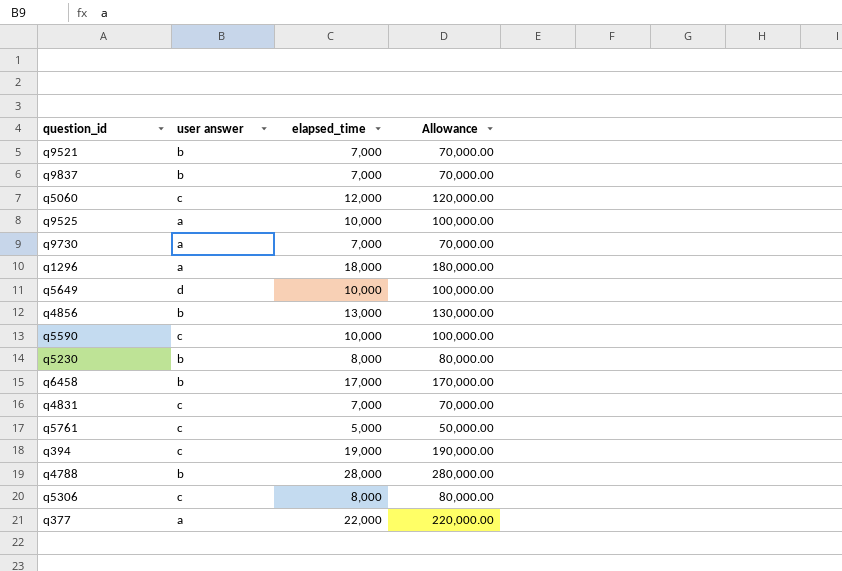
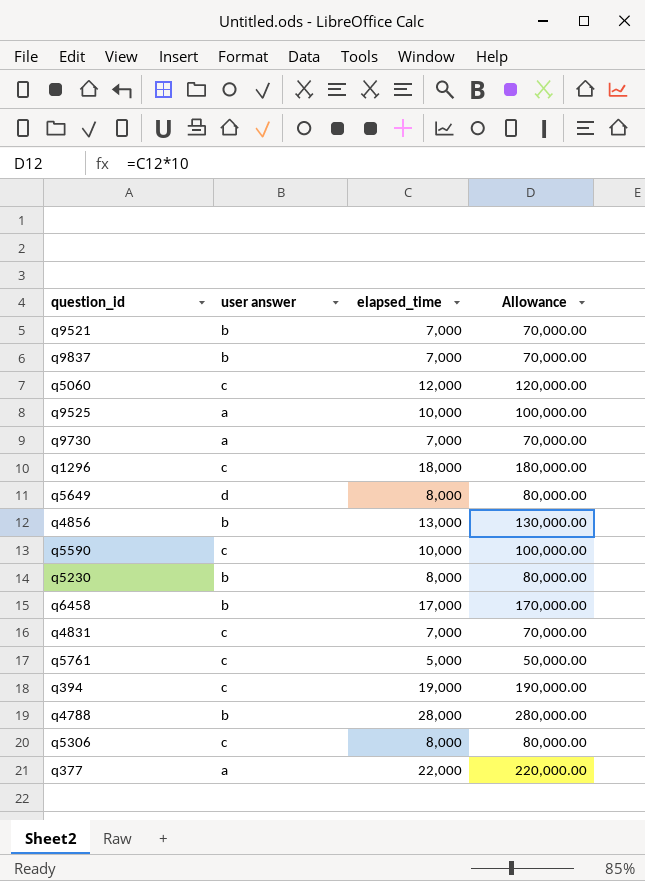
q1296 | user answer: a -> c
q5649 | elapsed_time: 10,000 -> 8,000
q5649 | Allowance: 100,000.00 -> 80,000.00

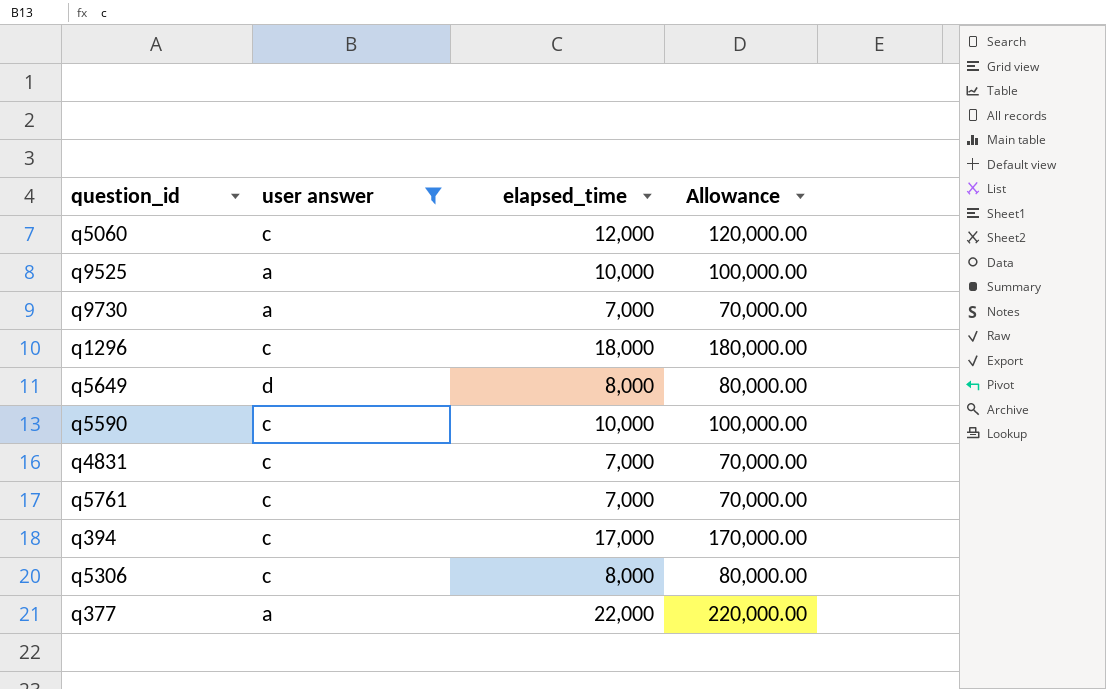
filter: none -> user answer != b
q5761 | elapsed_time: 5,000 -> 7,000
q5761 | Allowance: 50,000.00 -> 70,000.00
q394 | elapsed_time: 19,000 -> 17,000
q394 | Allowance: 190,000.00 -> 170,000.00

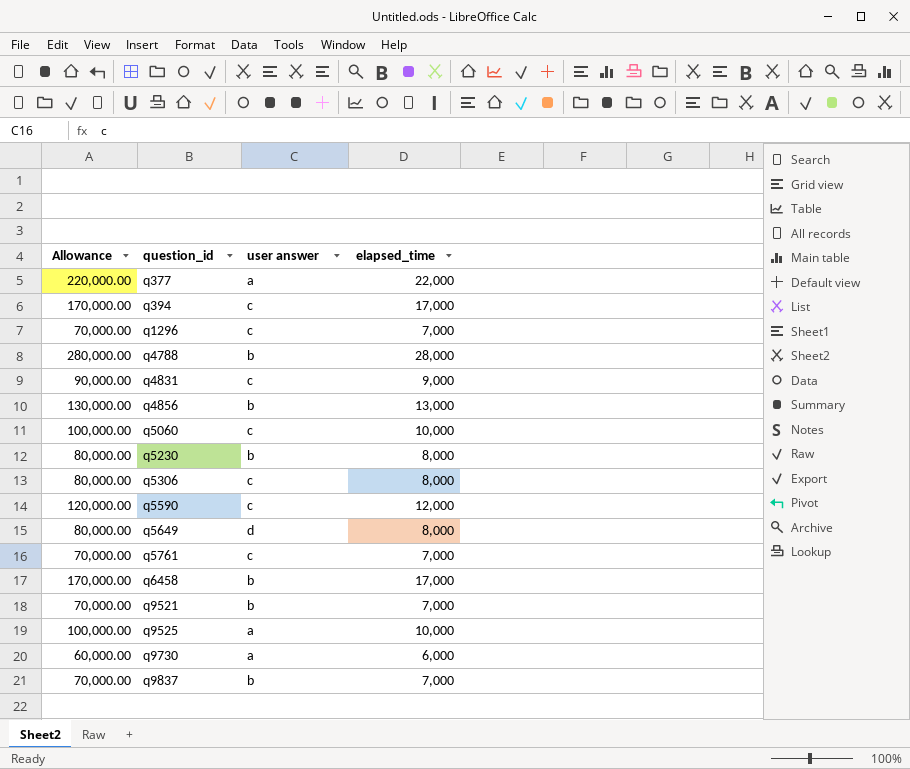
filter: user answer != b -> none
row order: none -> question_id ascending
column Allowance | position: 4 -> 1
q1296 | Allowance: 180,000.00 -> 70,000.00
q1296 | elapsed_time: 18,000 -> 7,000
q4831 | Allowance: 70,000.00 -> 90,000.00
q4831 | elapsed_time: 7,000 -> 9,000
q5060 | Allowance: 120,000.00 -> 100,000.00
q5060 | elapsed_time: 12,000 -> 10,000
q5590 | Allowance: 100,000.00 -> 120,000.00
q5590 | elapsed_time: 10,000 -> 12,000
q9730 | Allowance: 70,000.00 -> 60,000.00
q9730 | elapsed_time: 7,000 -> 6,000

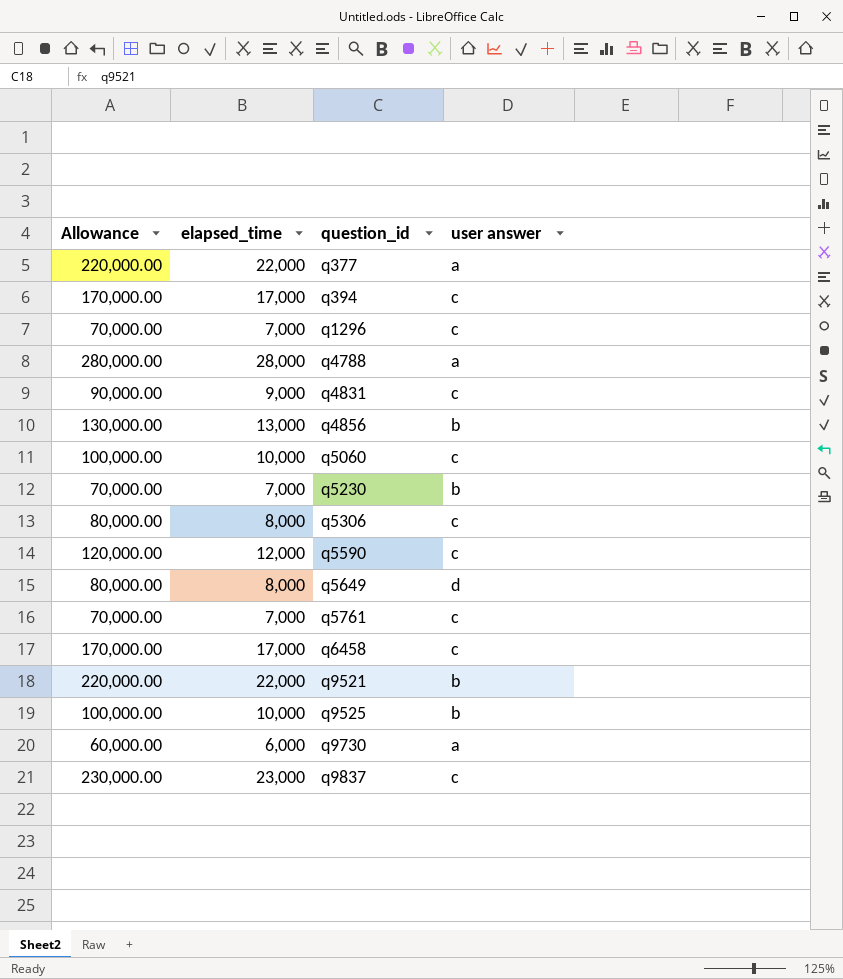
column elapsed_time | position: 4 -> 2
q4788 | user answer: b -> a
q5230 | Allowance: 80,000.00 -> 70,000.00
q5230 | elapsed_time: 8,000 -> 7,000
q6458 | user answer: b -> c
q9521 | Allowance: 70,000.00 -> 220,000.00
q9521 | elapsed_time: 7,000 -> 22,000
q9525 | user answer: a -> b
q9837 | Allowance: 70,000.00 -> 230,000.00
q9837 | elapsed_time: 7,000 -> 23,000
q9837 | user answer: b -> c

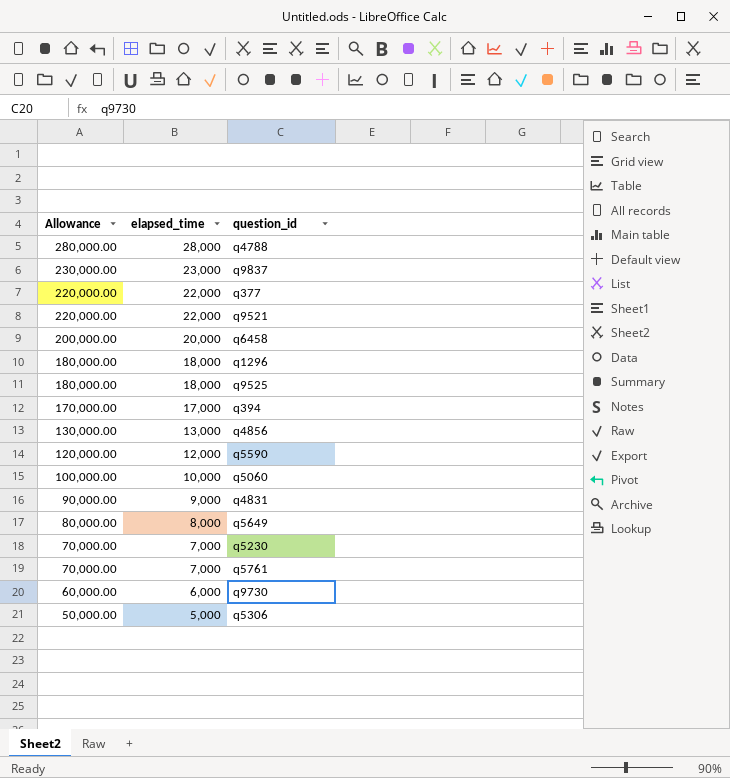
row order: question_id ascending -> Allowance descending
column user answer | position: 4 -> none
q6458 | Allowance: 170,000.00 -> 200,000.00
q6458 | elapsed_time: 17,000 -> 20,000
q1296 | Allowance: 70,000.00 -> 180,000.00
q1296 | elapsed_time: 7,000 -> 18,000
q9525 | Allowance: 100,000.00 -> 180,000.00
q9525 | elapsed_time: 10,000 -> 18,000
q5306 | Allowance: 80,000.00 -> 50,000.00
q5306 | elapsed_time: 8,000 -> 5,000

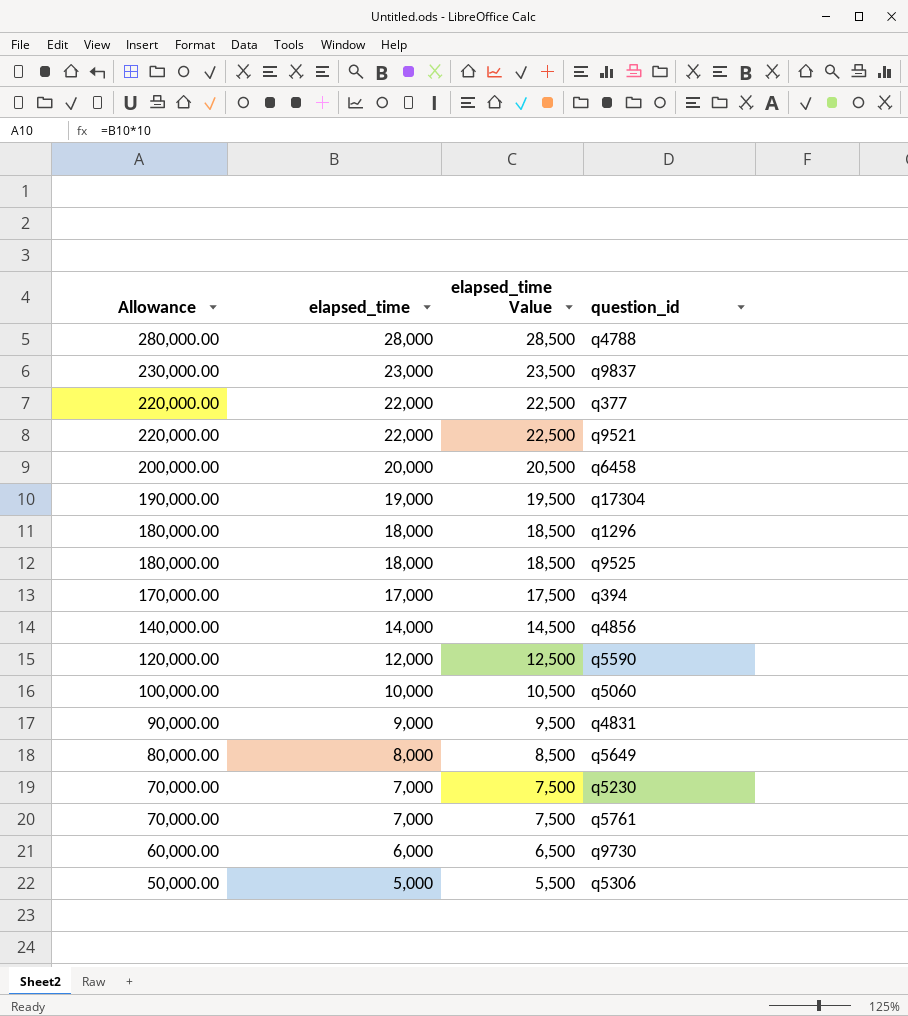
column elapsed_time Value | formula: none -> [elapsed_time] + 500
row q17304: none -> 190,000.00 | 19,000 | 19,500
q4856 | Allowance: 130,000.00 -> 140,000.00
q4856 | elapsed_time: 13,000 -> 14,000

